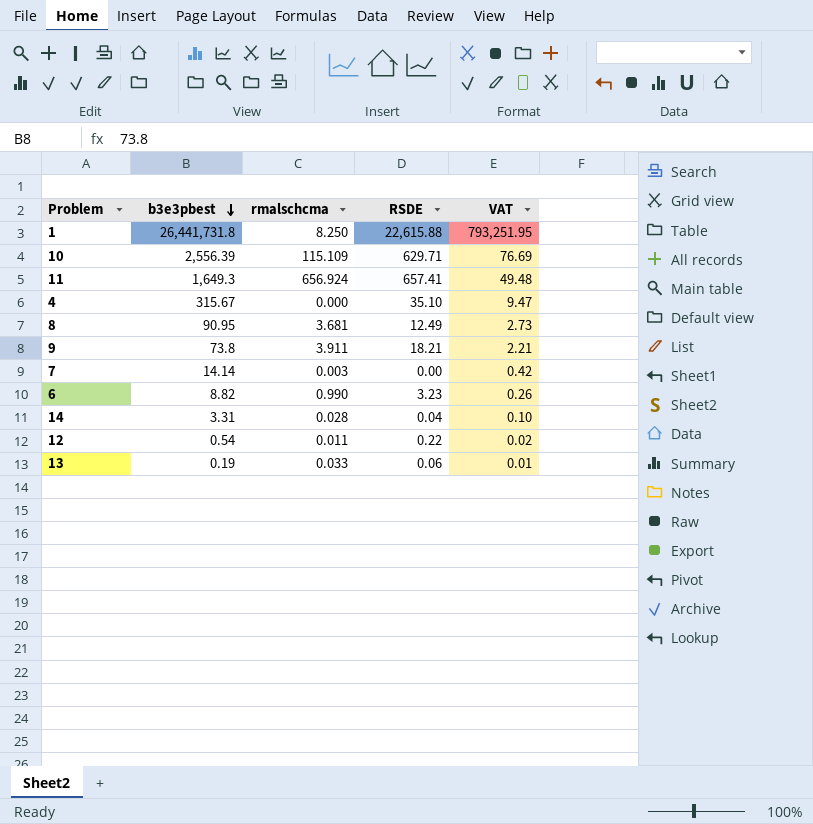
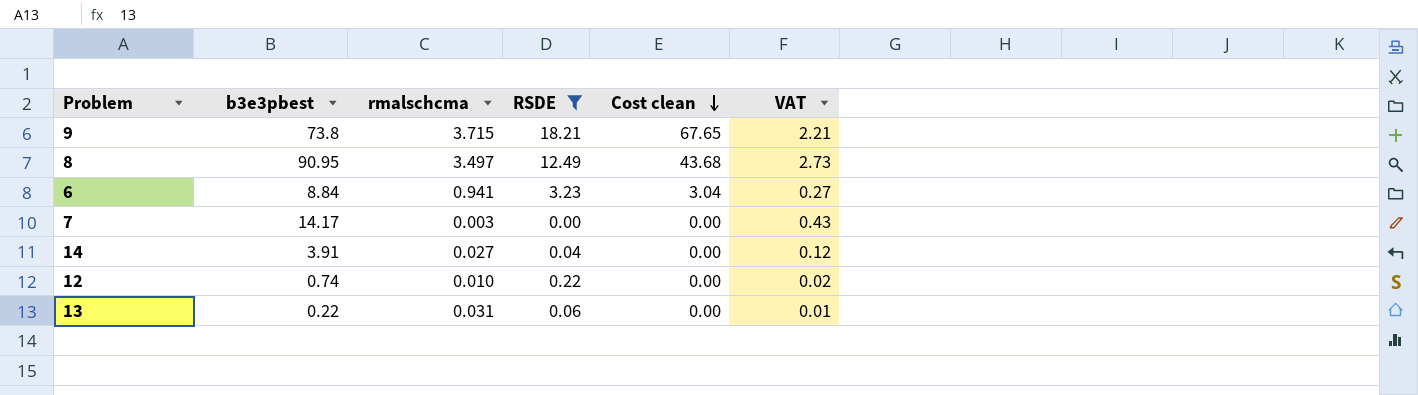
filter: none -> RSDE <= 18.21
row order: b3e3pbest descending -> Cost clean descending
column Cost clean | formula: none -> [rmalschcma] * [RSDE]
9 | rmalschcma: 3.911 -> 3.715
8 | rmalschcma: 3.681 -> 3.497
6 | b3e3pbest: 8.82 -> 8.84
6 | rmalschcma: 0.990 -> 0.941
6 | VAT: 0.26 -> 0.27
7 | b3e3pbest: 14.14 -> 14.17
7 | VAT: 0.42 -> 0.43
14 | b3e3pbest: 3.31 -> 3.91
14 | rmalschcma: 0.028 -> 0.027
14 | VAT: 0.10 -> 0.12
12 | b3e3pbest: 0.54 -> 0.74
12 | rmalschcma: 0.011 -> 0.010
13 | b3e3pbest: 0.19 -> 0.22
13 | rmalschcma: 0.033 -> 0.031

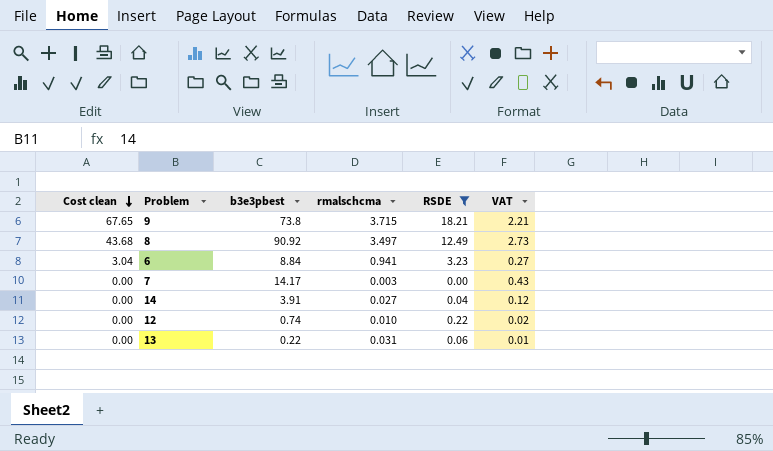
column Cost clean | position: 5 -> 1
8 | b3e3pbest: 90.95 -> 90.92

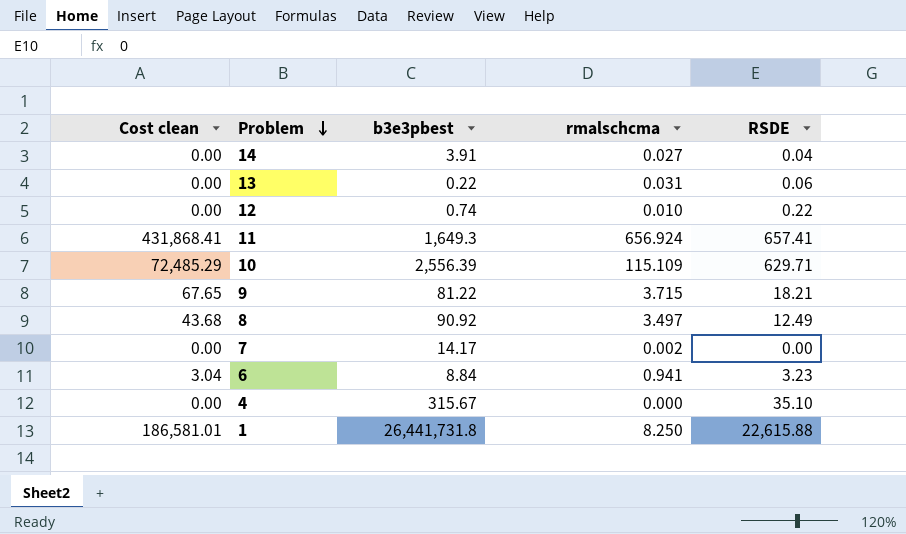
filter: RSDE <= 18.21 -> none
row order: Cost clean descending -> Problem descending
column VAT | formula: [b3e3pbest] * 0.03 -> none
9 | b3e3pbest: 73.8 -> 81.22
7 | rmalschcma: 0.003 -> 0.002

